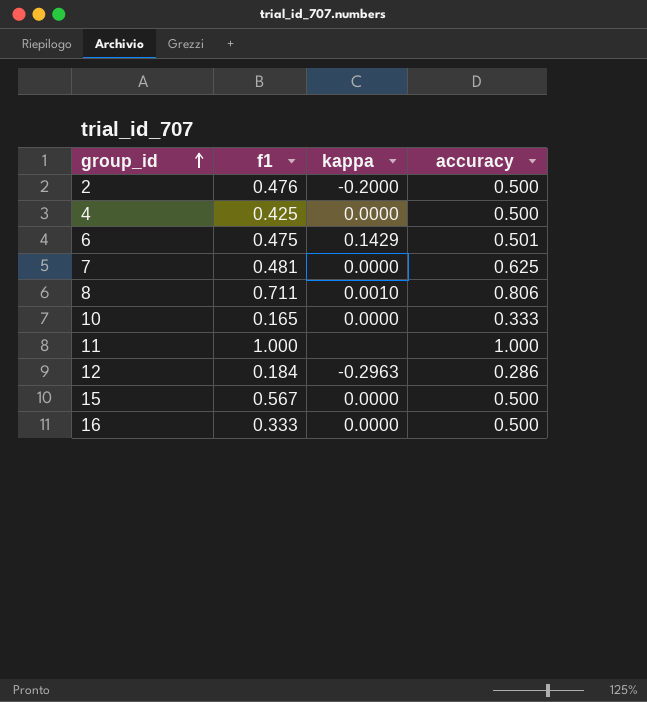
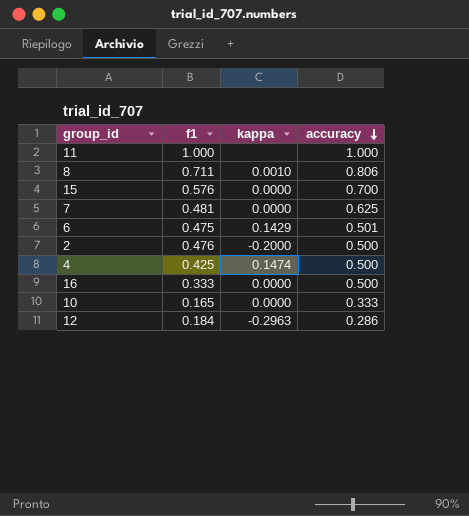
row order: group_id ascending -> accuracy descending
15 | f1: 0.567 -> 0.576
15 | accuracy: 0.500 -> 0.700
4 | kappa: 0.0000 -> 0.1474

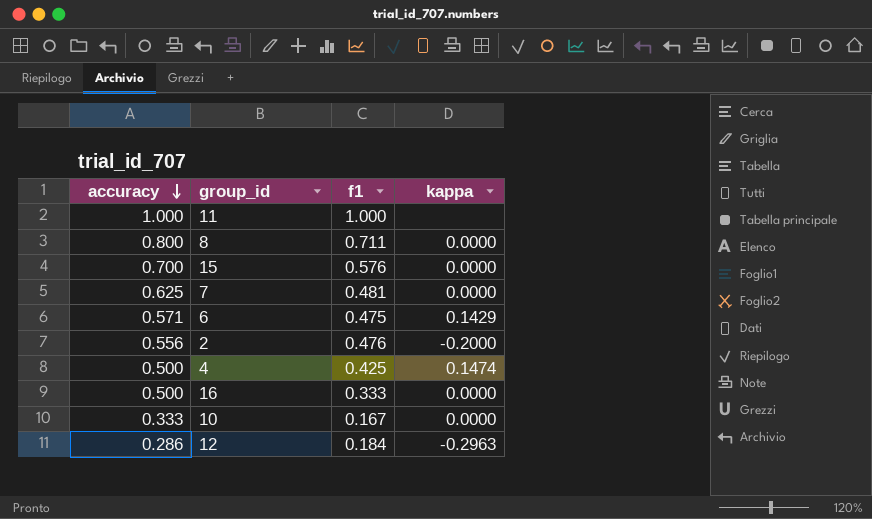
column accuracy | position: 4 -> 1
8 | accuracy: 0.806 -> 0.800
8 | kappa: 0.0010 -> 0.0000
6 | accuracy: 0.501 -> 0.571
2 | accuracy: 0.500 -> 0.556
10 | f1: 0.165 -> 0.167

